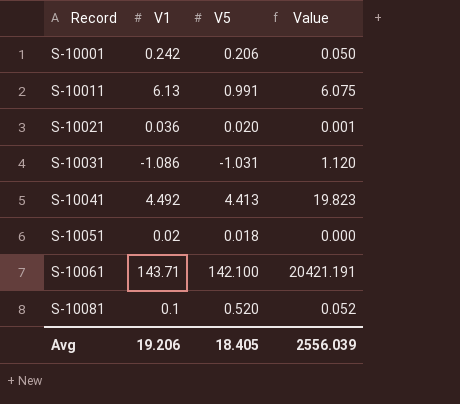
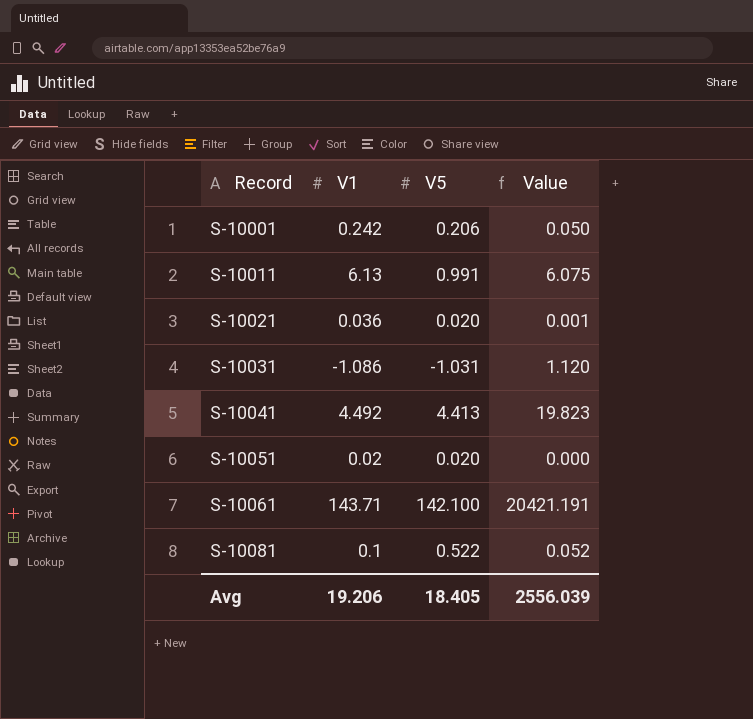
S-10051 | V5: 0.018 -> 0.020
S-10081 | V5: 0.520 -> 0.522

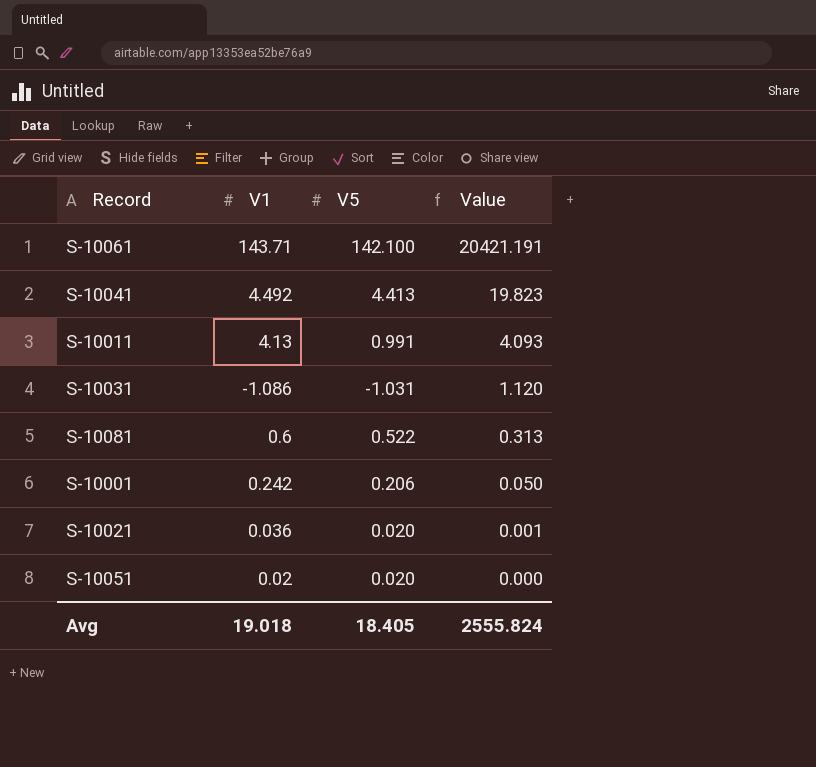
row order: Record ascending -> Value descending
S-10011 | V1: 6.13 -> 4.13
S-10011 | Value: 6.075 -> 4.093
S-10081 | V1: 0.1 -> 0.6
S-10081 | Value: 0.052 -> 0.313
Avg | V1: 19.206 -> 19.018
Avg | Value: 2556.039 -> 2555.824

